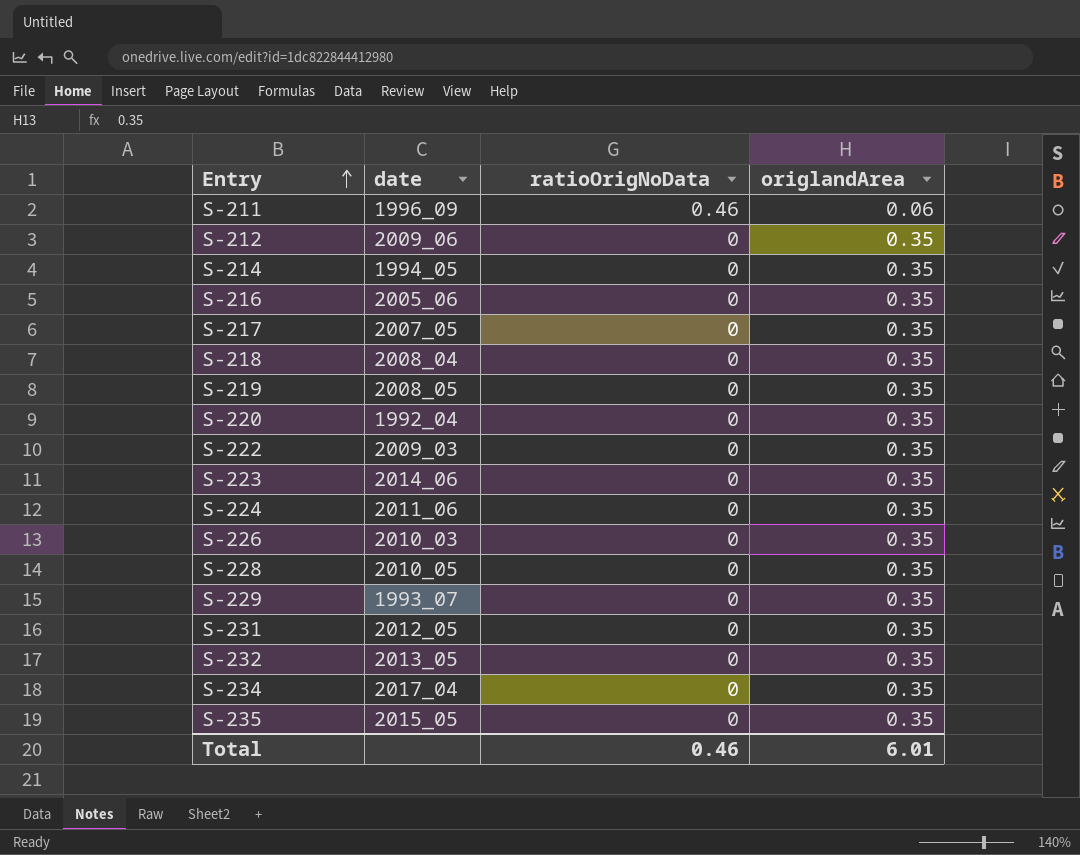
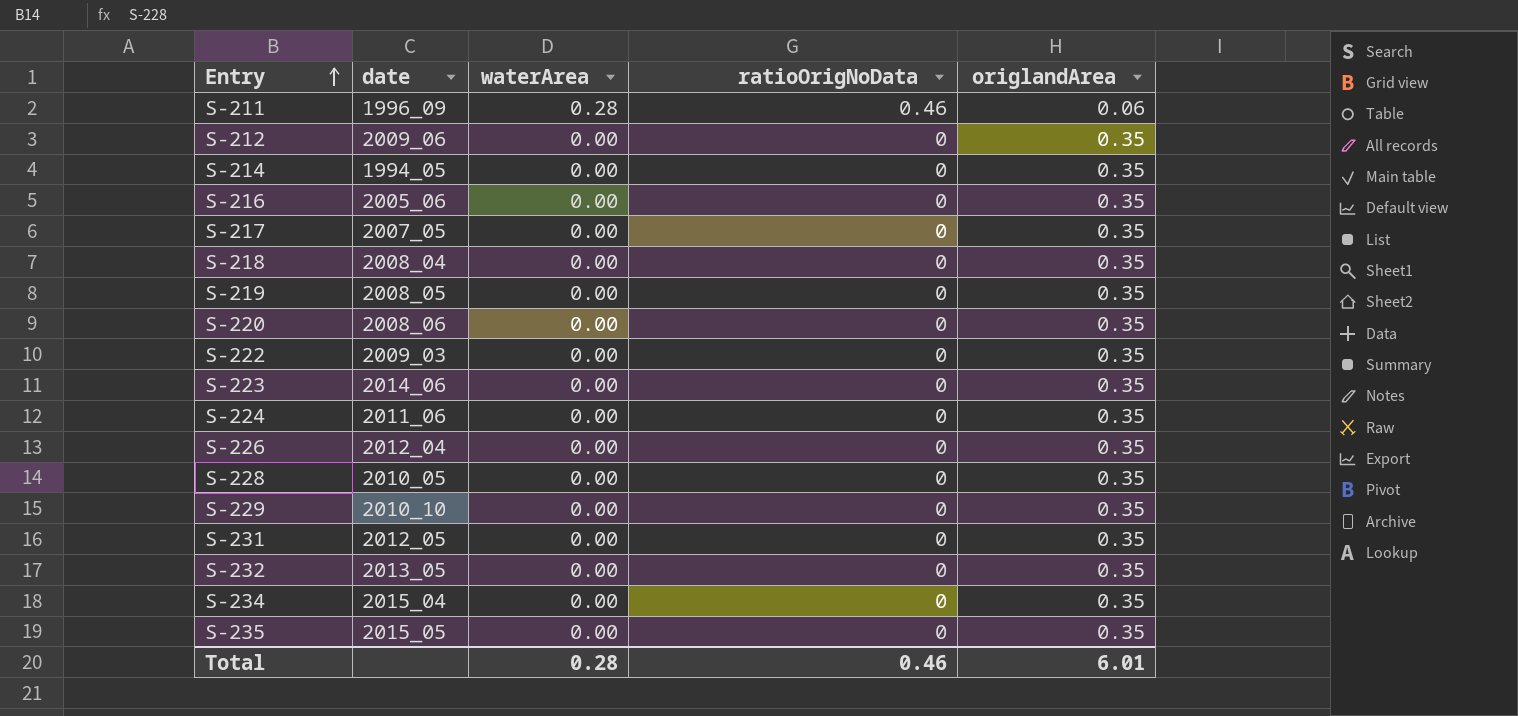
column waterArea | position: none -> 3
S-220 | date: 1992_04 -> 2008_06
S-226 | date: 2010_03 -> 2012_04
S-229 | date: 1993_07 -> 2010_10
S-234 | date: 2017_04 -> 2015_04

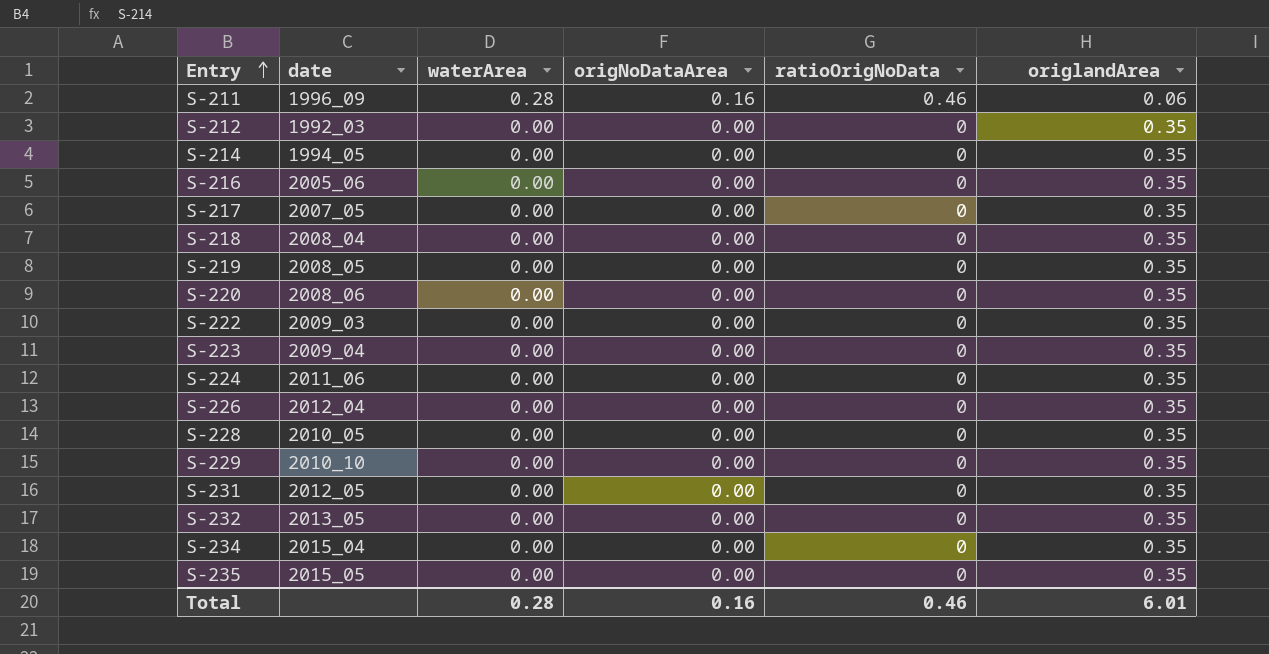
column origNoDataArea | position: none -> 4
S-212 | date: 2009_06 -> 1992_03
S-223 | date: 2014_06 -> 2009_04

